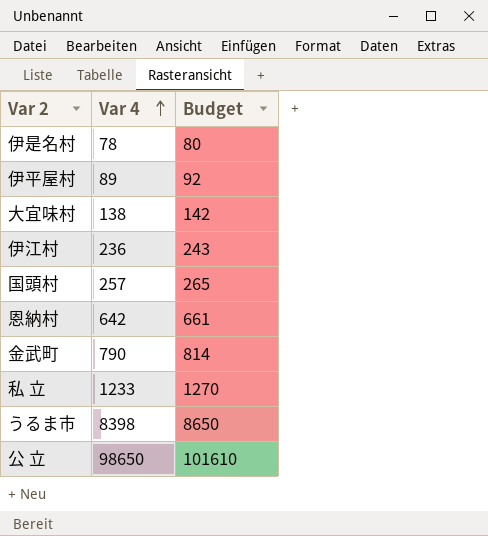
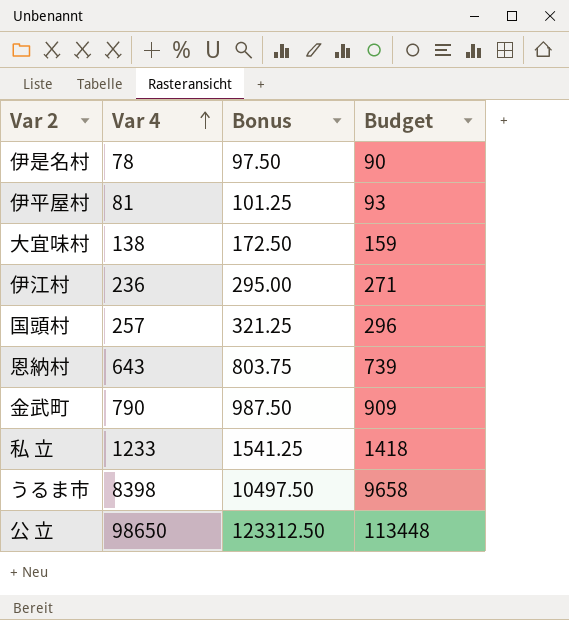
column Bonus | formula: none -> [Var 4] * 1.25
column Budget | formula: [Var 4] * 1.03 -> [Var 4] * 1.15
伊平屋村 | Var 4: 89 -> 81
恩納村 | Var 4: 642 -> 643

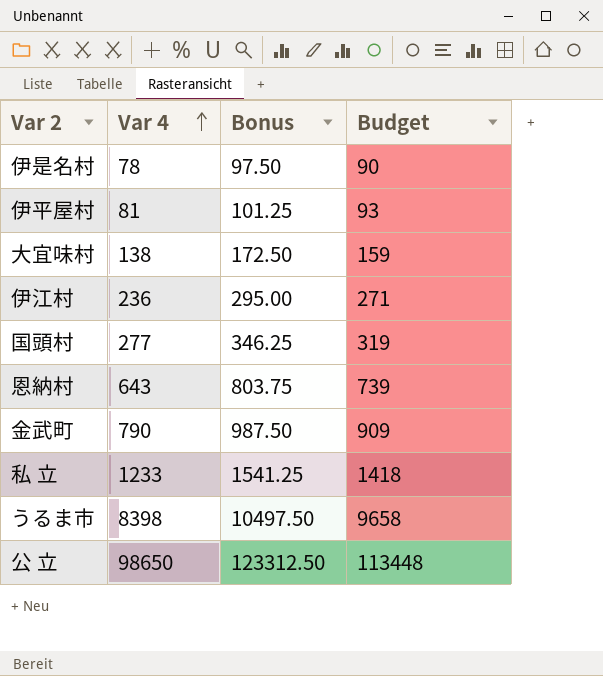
国頭村 | Var 4: 257 -> 277
国頭村 | Bonus: 321.25 -> 346.25
国頭村 | Budget: 296 -> 319

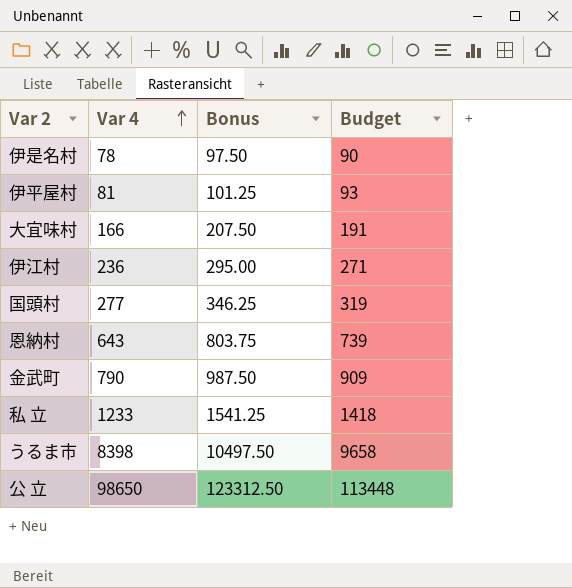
大宜味村 | Var 4: 138 -> 166
大宜味村 | Bonus: 172.50 -> 207.50
大宜味村 | Budget: 159 -> 191

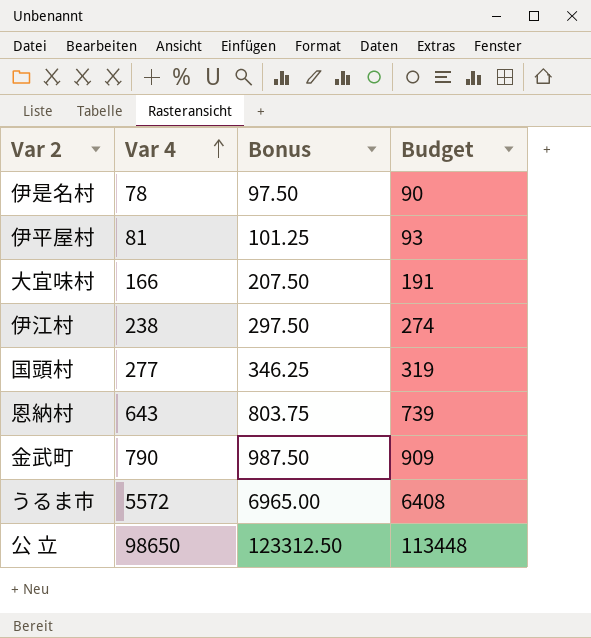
row 私 立: 1233 | 1541.25 | 1418 -> none
伊江村 | Var 4: 236 -> 238
伊江村 | Bonus: 295.00 -> 297.50
伊江村 | Budget: 271 -> 274
うるま市 | Var 4: 8398 -> 5572
うるま市 | Bonus: 10497.50 -> 6965.00
うるま市 | Budget: 9658 -> 6408

